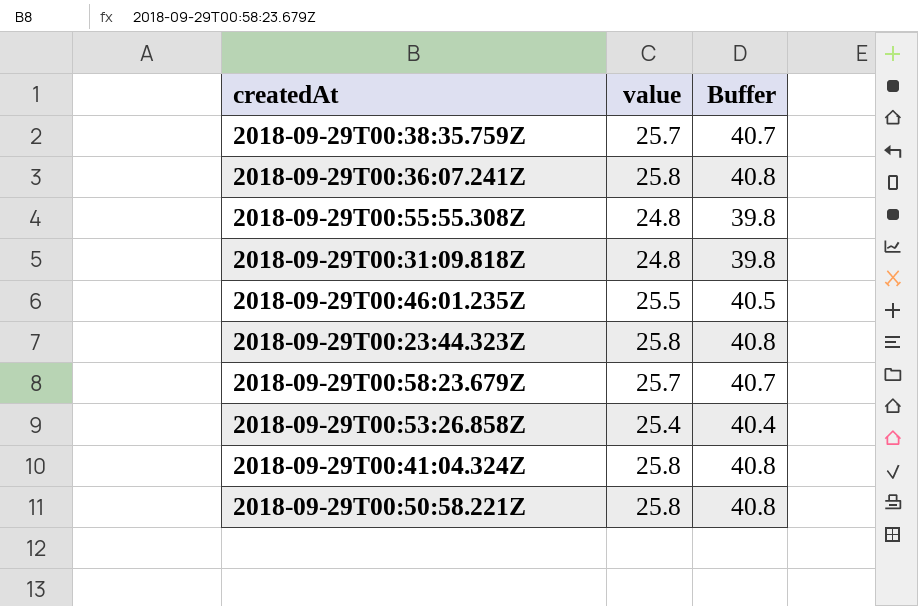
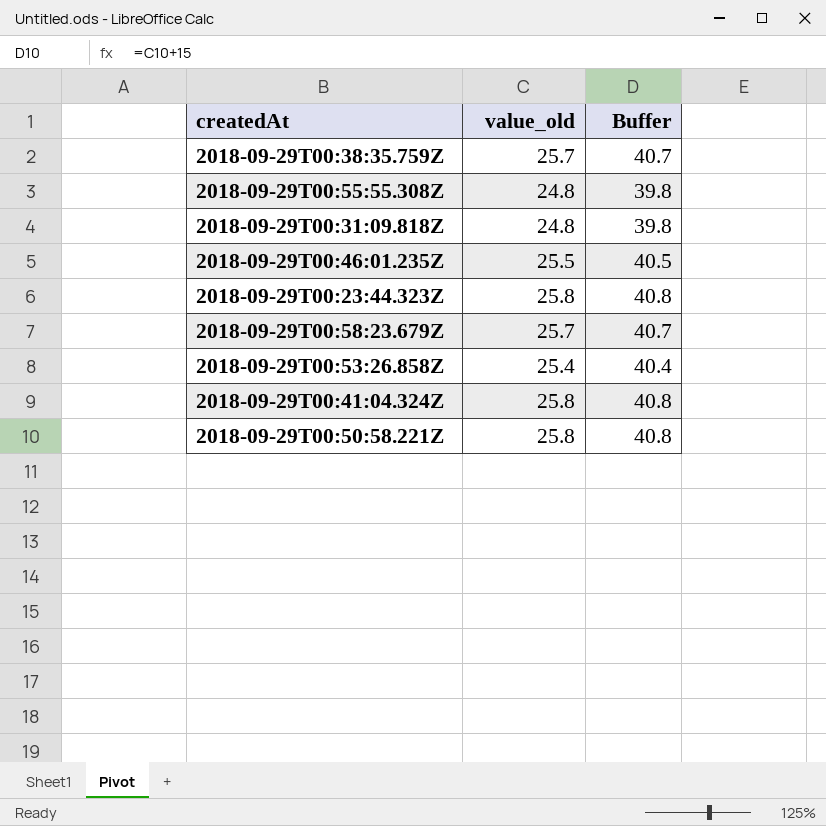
column name: value -> value_old
row 2018-09-29T00:36:07.241Z: 25.8 | 40.8 -> none

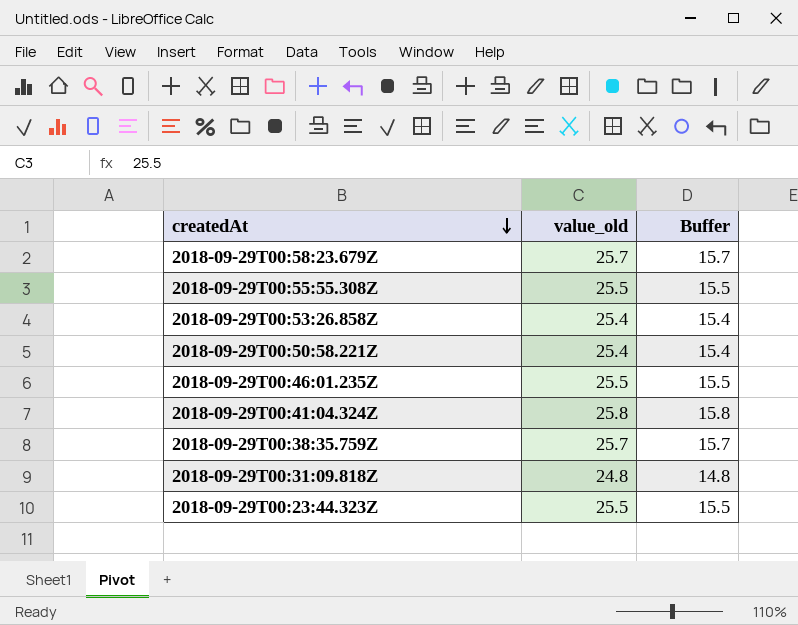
row order: none -> createdAt descending
column Buffer | formula: [value_old] + 15 -> [value_old] - 10
2018-09-29T00:55:55.308Z | value_old: 24.8 -> 25.5
2018-09-29T00:50:58.221Z | value_old: 25.8 -> 25.4
2018-09-29T00:23:44.323Z | value_old: 25.8 -> 25.5

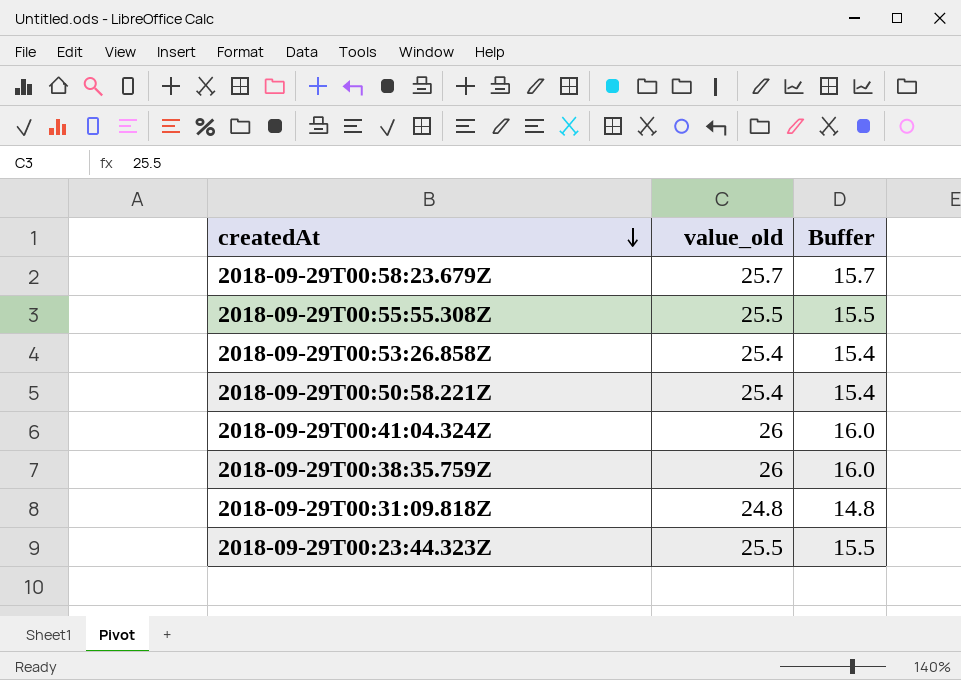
row 2018-09-29T00:46:01.235Z: 25.5 | 15.5 -> none
2018-09-29T00:41:04.324Z | value_old: 25.8 -> 26
2018-09-29T00:41:04.324Z | Buffer: 15.8 -> 16.0
2018-09-29T00:38:35.759Z | value_old: 25.7 -> 26
2018-09-29T00:38:35.759Z | Buffer: 15.7 -> 16.0

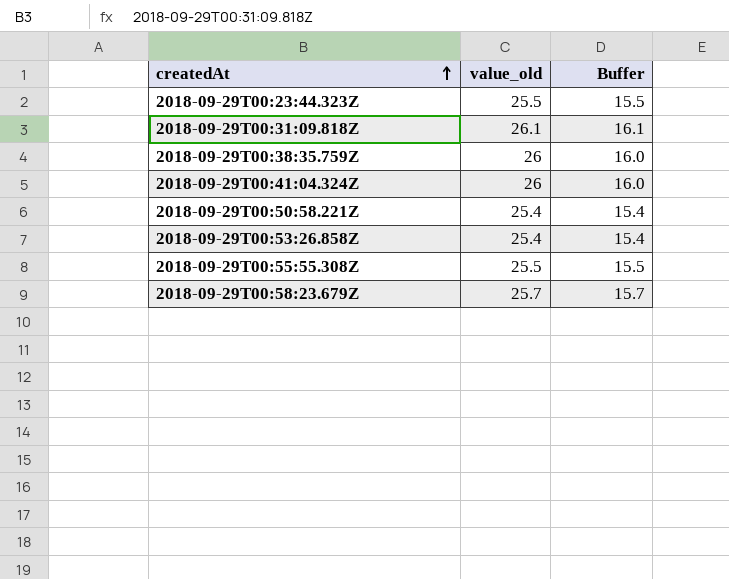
row order: createdAt descending -> createdAt ascending
2018-09-29T00:31:09.818Z | value_old: 24.8 -> 26.1
2018-09-29T00:31:09.818Z | Buffer: 14.8 -> 16.1

